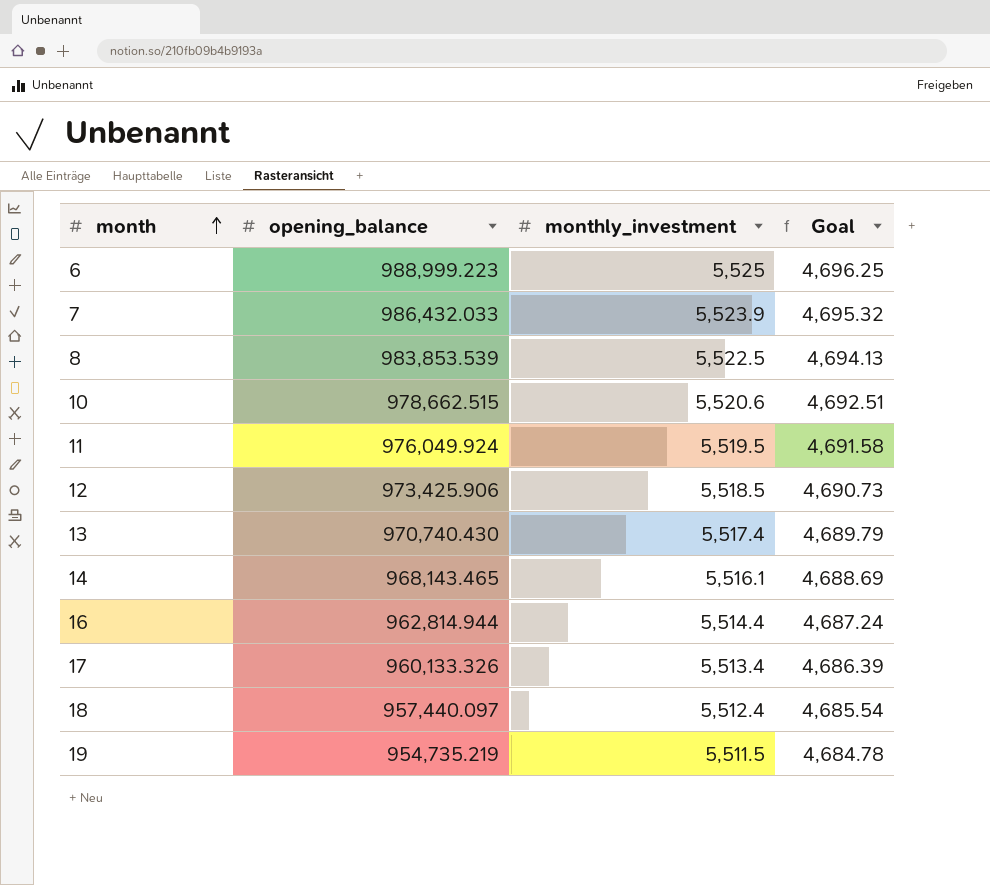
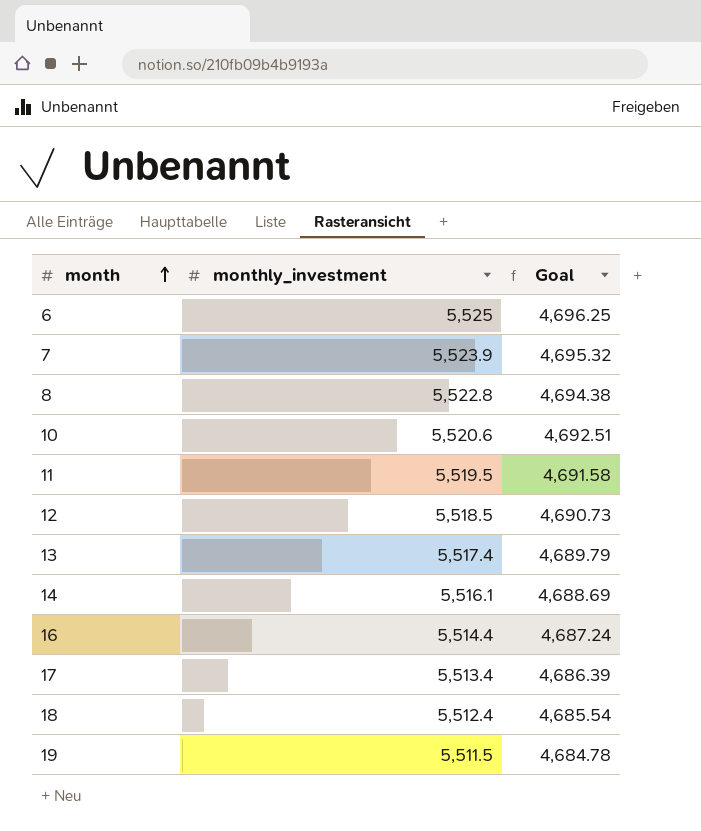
column opening_balance | position: 2 -> none
8 | monthly_investment: 5,522.5 -> 5,522.8
8 | Goal: 4,694.13 -> 4,694.38

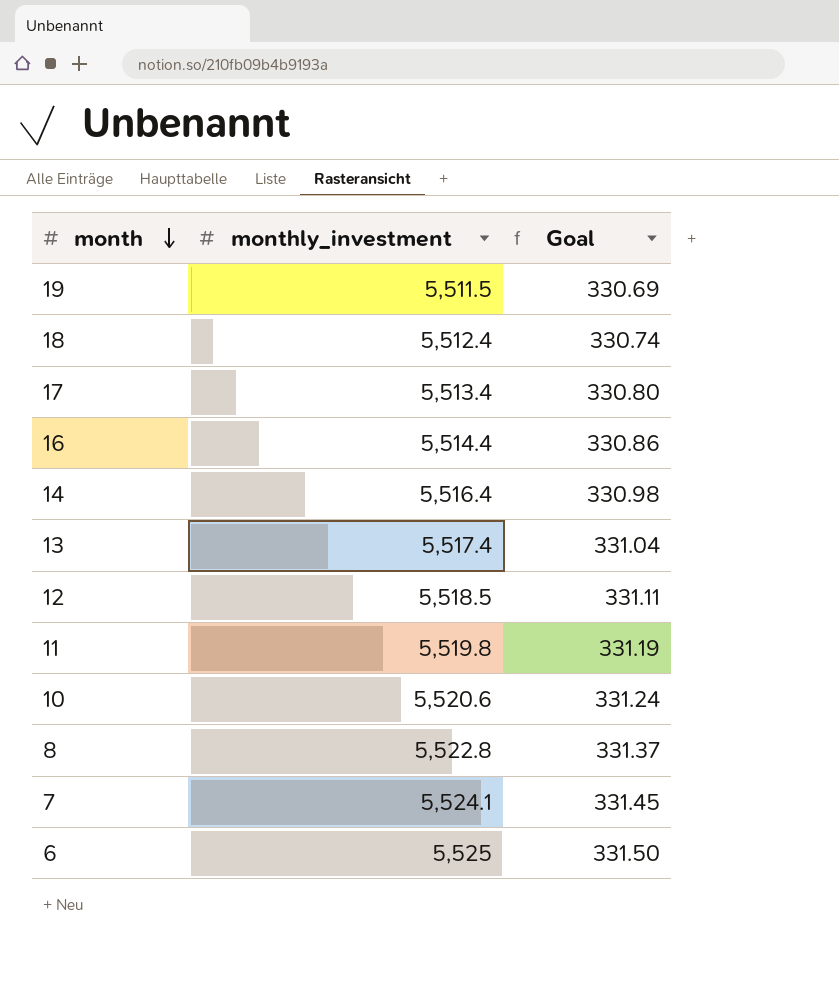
row order: month ascending -> month descending
column Goal | formula: [monthly_investment] * 0.85 -> [monthly_investment] * 0.06
14 | monthly_investment: 5,516.1 -> 5,516.4
11 | monthly_investment: 5,519.5 -> 5,519.8
7 | monthly_investment: 5,523.9 -> 5,524.1

